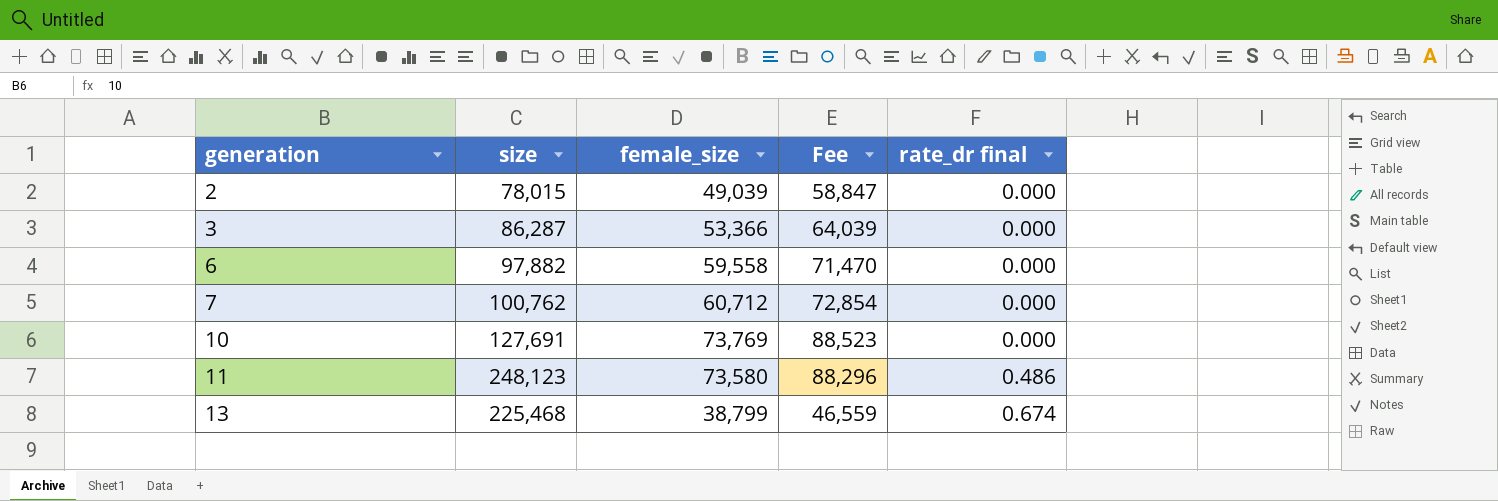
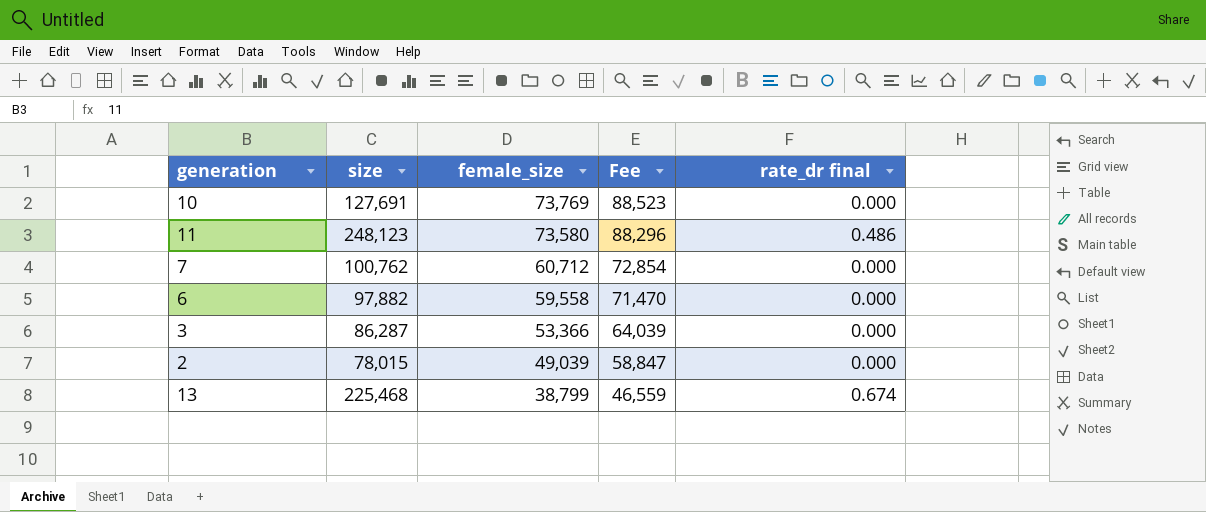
row order: generation ascending -> female_size descending

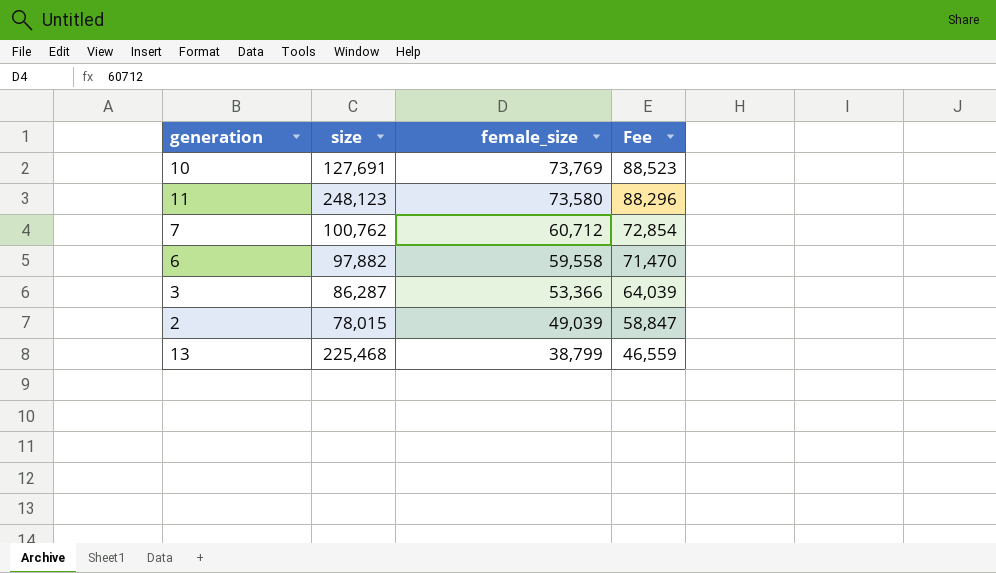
column rate_dr final | position: 5 -> none

